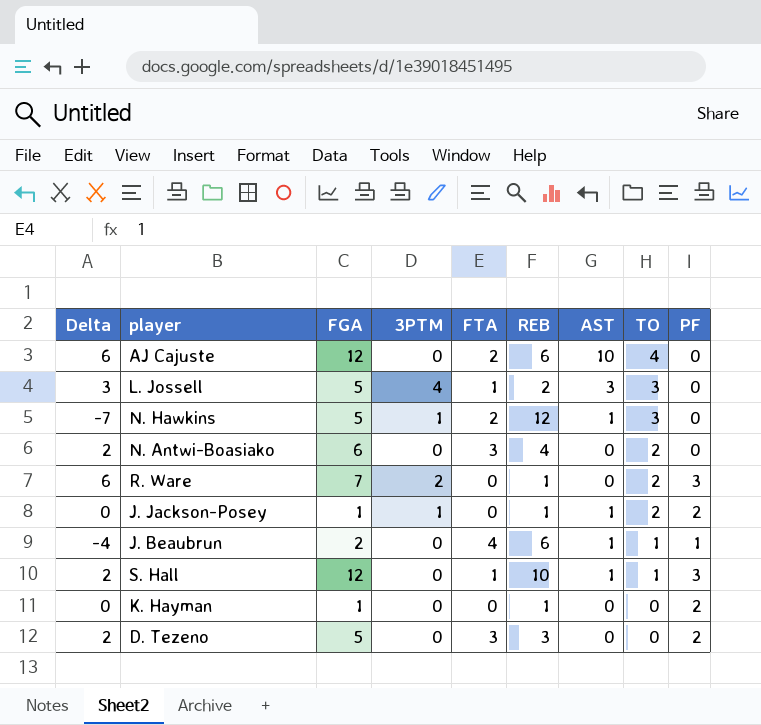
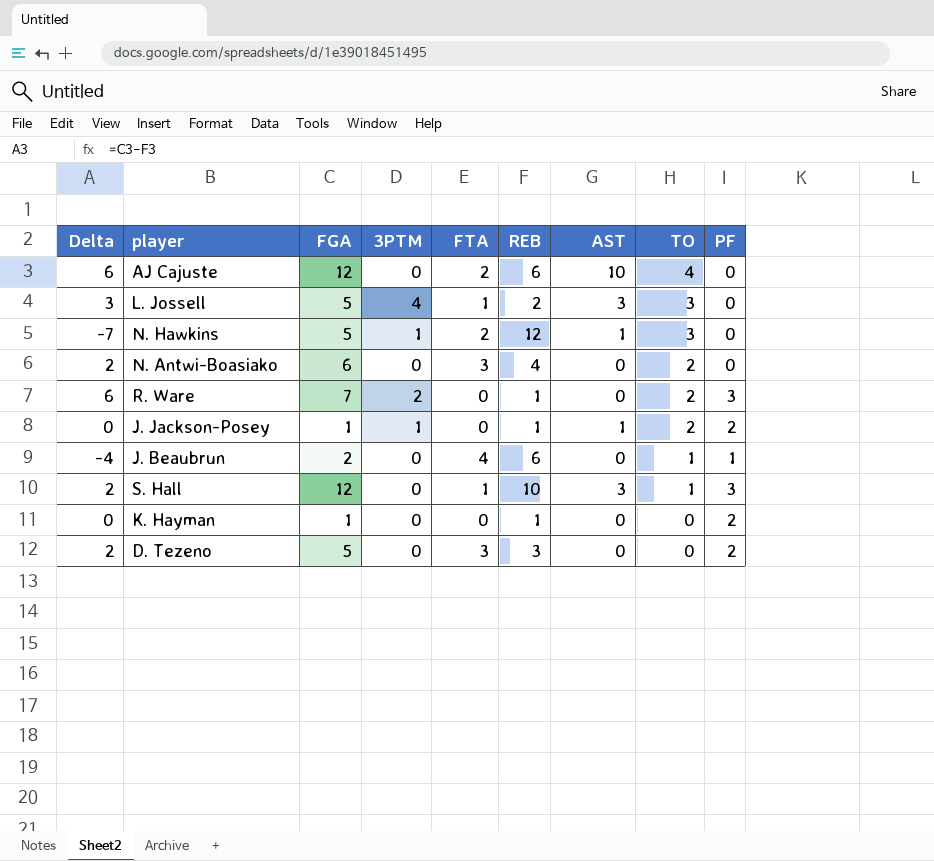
J. Beaubrun | AST: 1 -> 0
S. Hall | AST: 1 -> 3

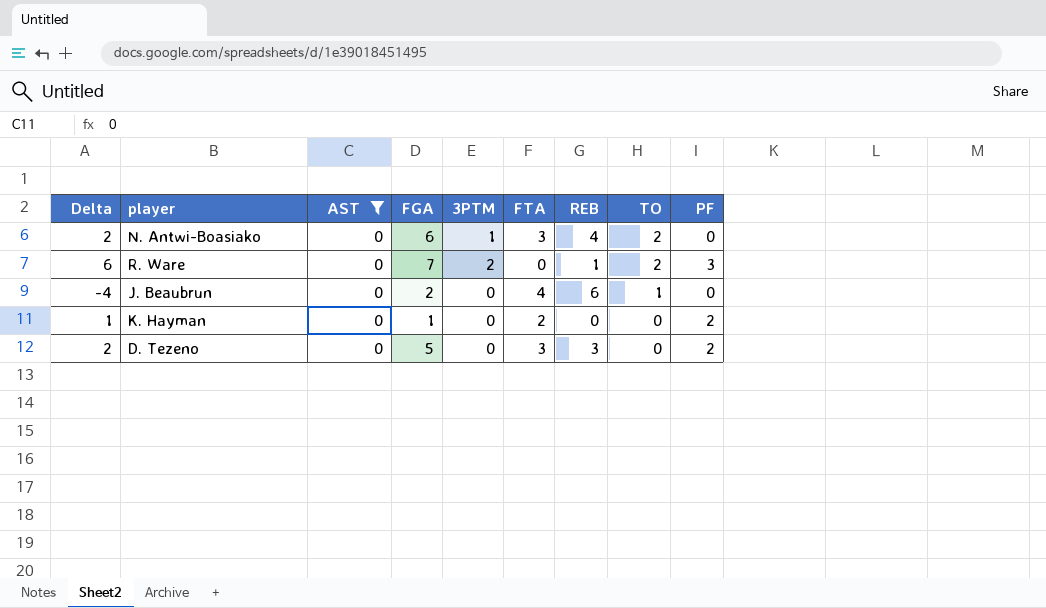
filter: none -> AST = 0
column AST | position: 7 -> 3
N. Antwi-Boasiako | 3PTM: 0 -> 1
J. Beaubrun | PF: 1 -> 0
K. Hayman | Delta: 0 -> 1
K. Hayman | FTA: 0 -> 2
K. Hayman | REB: 1 -> 0

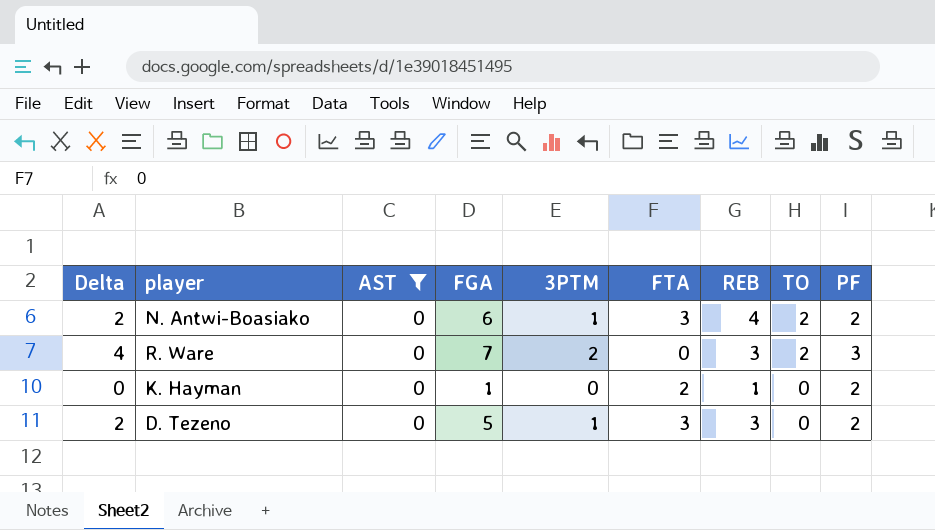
row J. Beaubrun: -4 | 0 | 2 | 0 | 4 | 6 | 1 | 0 -> none
N. Antwi-Boasiako | PF: 0 -> 2
R. Ware | Delta: 6 -> 4
R. Ware | REB: 1 -> 3
K. Hayman | Delta: 1 -> 0
K. Hayman | REB: 0 -> 1
D. Tezeno | 3PTM: 0 -> 1

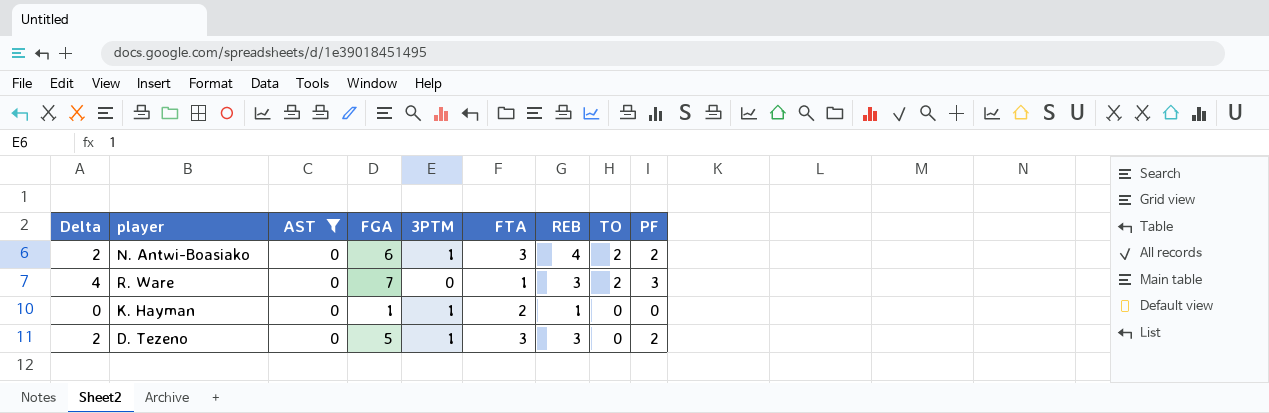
R. Ware | 3PTM: 2 -> 0
R. Ware | FTA: 0 -> 1
K. Hayman | 3PTM: 0 -> 1
K. Hayman | PF: 2 -> 0

